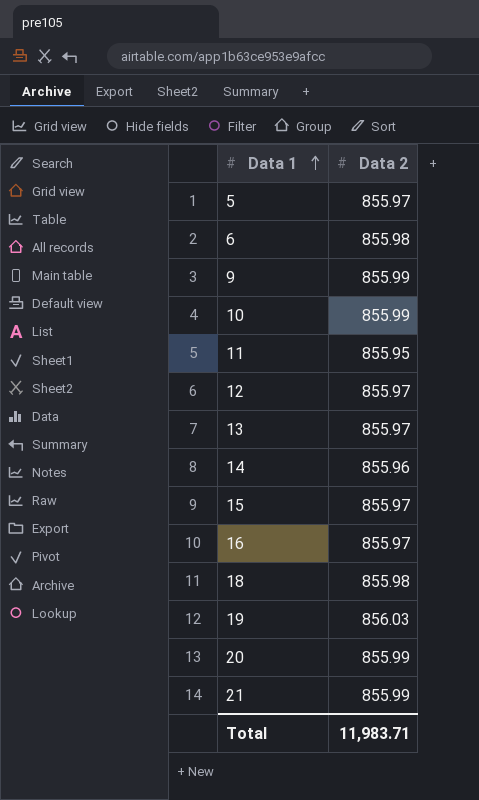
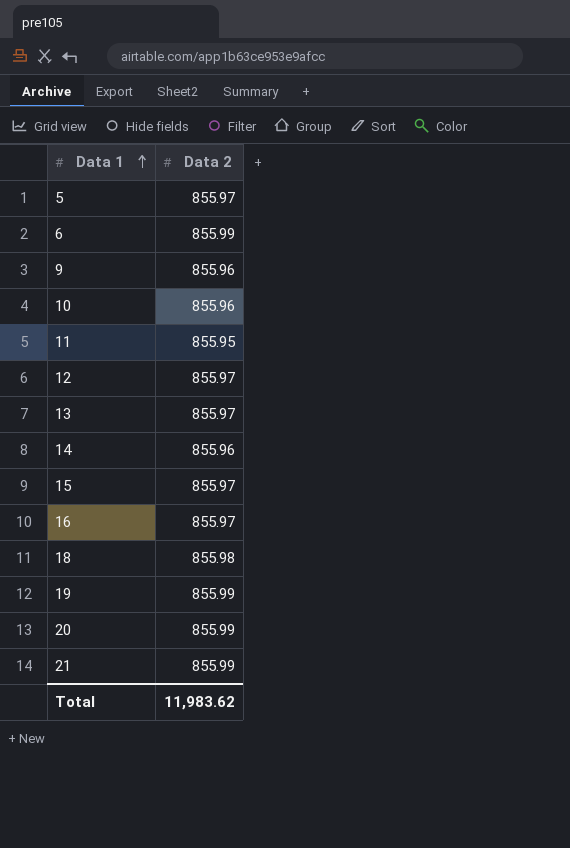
6 | Data 2: 855.98 -> 855.99
9 | Data 2: 855.99 -> 855.96
10 | Data 2: 855.99 -> 855.96
19 | Data 2: 856.03 -> 855.99
Total | Data 2: 11,983.71 -> 11,983.62

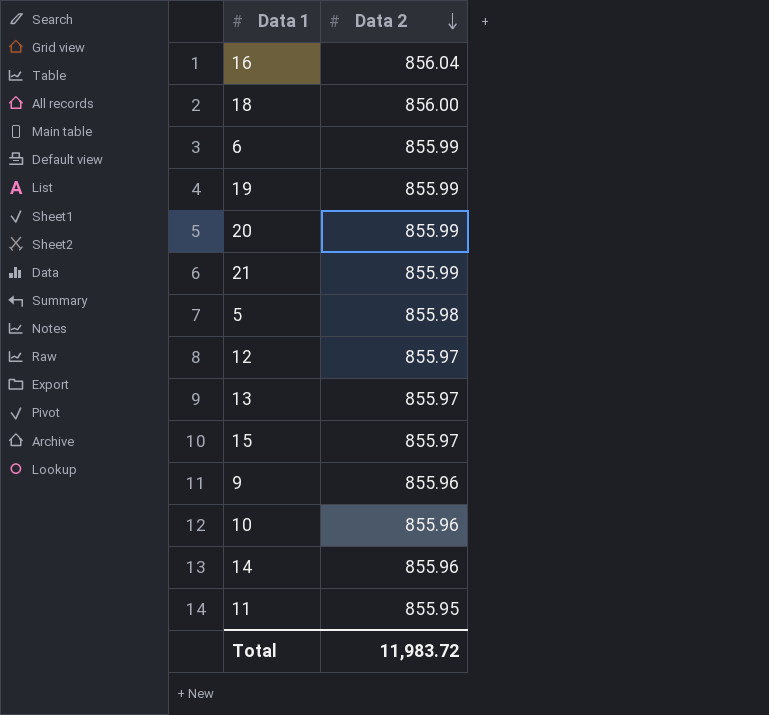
row order: Data 1 ascending -> Data 2 descending
16 | Data 2: 855.97 -> 856.04
18 | Data 2: 855.98 -> 856.00
5 | Data 2: 855.97 -> 855.98
Total | Data 2: 11,983.62 -> 11,983.72

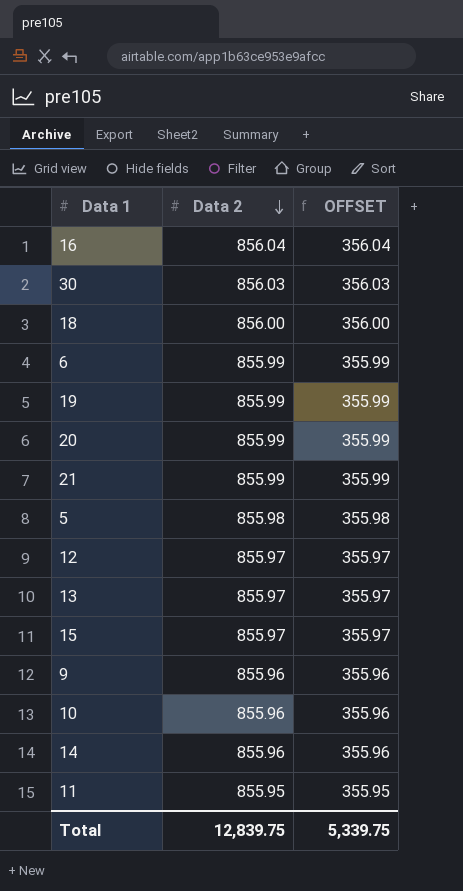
column OFFSET | formula: none -> [Data 2] - 500
row 30: none -> 856.03 | 356.03
Total | Data 2: 11,983.72 -> 12,839.75

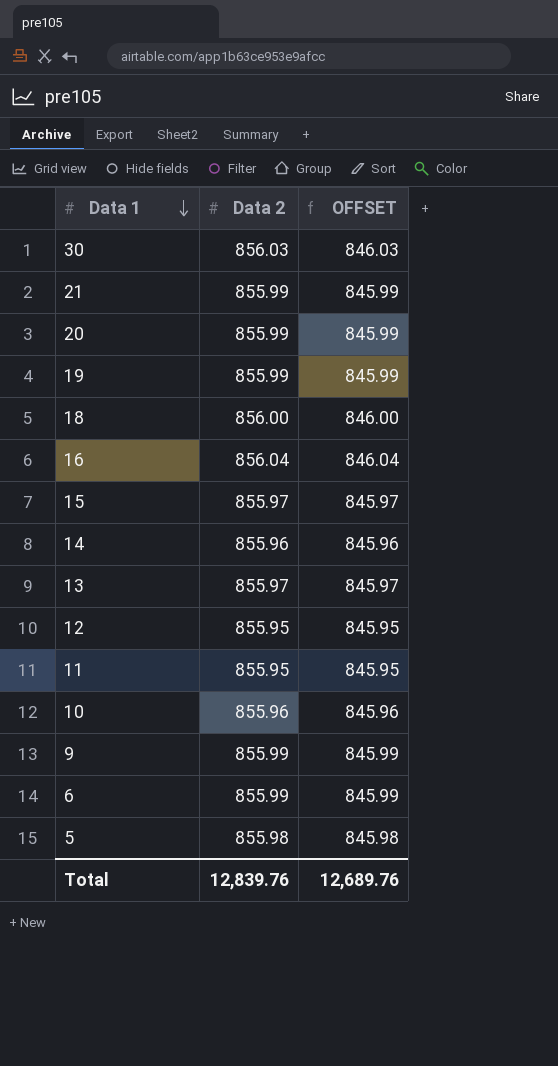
row order: Data 2 descending -> Data 1 descending
column OFFSET | formula: [Data 2] - 500 -> [Data 2] - 10
12 | Data 2: 855.97 -> 855.95
9 | Data 2: 855.96 -> 855.99
Total | Data 2: 12,839.75 -> 12,839.76
Total | OFFSET: 5,339.75 -> 12,689.76

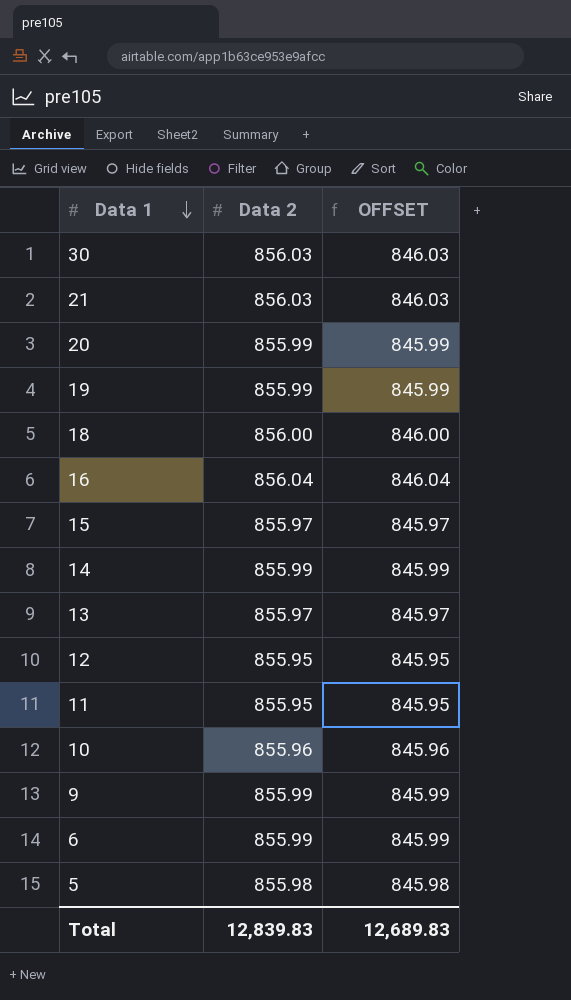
21 | Data 2: 855.99 -> 856.03
21 | OFFSET: 845.99 -> 846.03
14 | Data 2: 855.96 -> 855.99
14 | OFFSET: 845.96 -> 845.99
Total | Data 2: 12,839.76 -> 12,839.83
Total | OFFSET: 12,689.76 -> 12,689.83

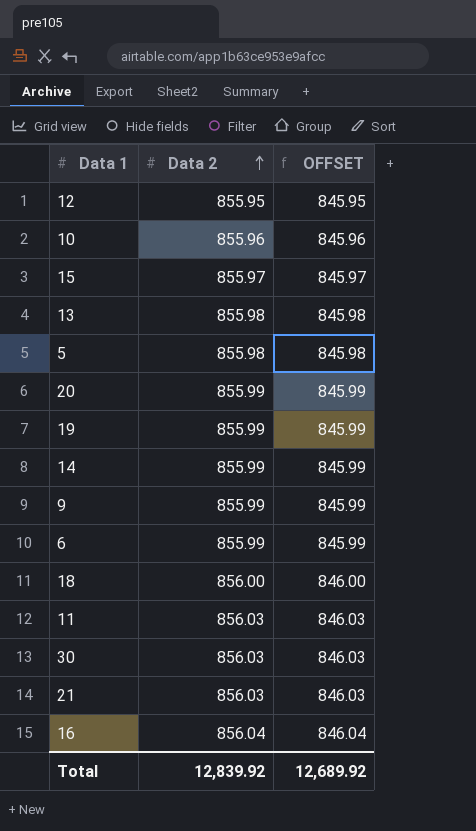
row order: Data 1 descending -> Data 2 ascending
13 | Data 2: 855.97 -> 855.98
13 | OFFSET: 845.97 -> 845.98
11 | Data 2: 855.95 -> 856.03
11 | OFFSET: 845.95 -> 846.03
Total | Data 2: 12,839.83 -> 12,839.92
Total | OFFSET: 12,689.83 -> 12,689.92

